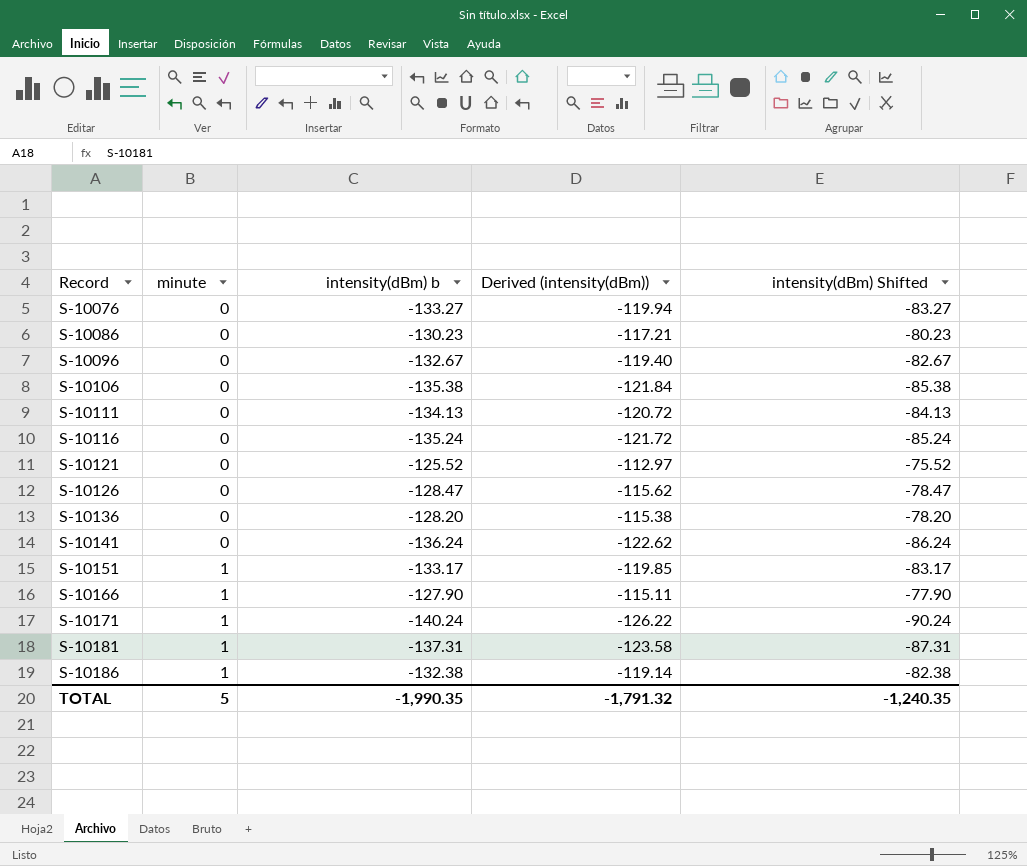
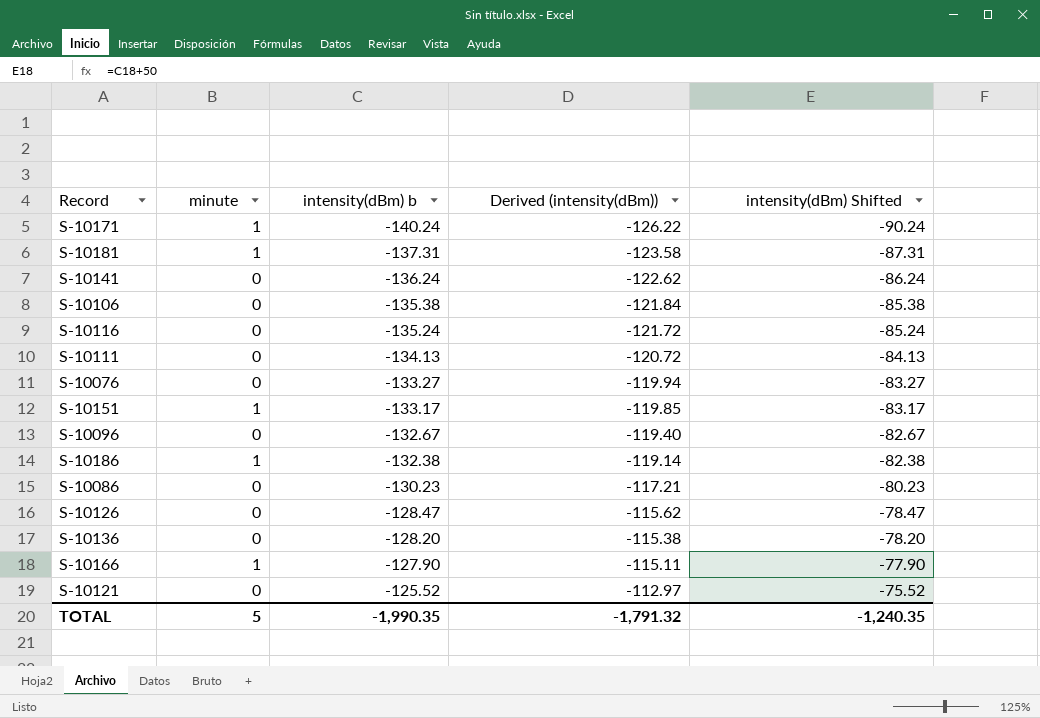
row order: Record ascending -> intensity(dBm) b ascending

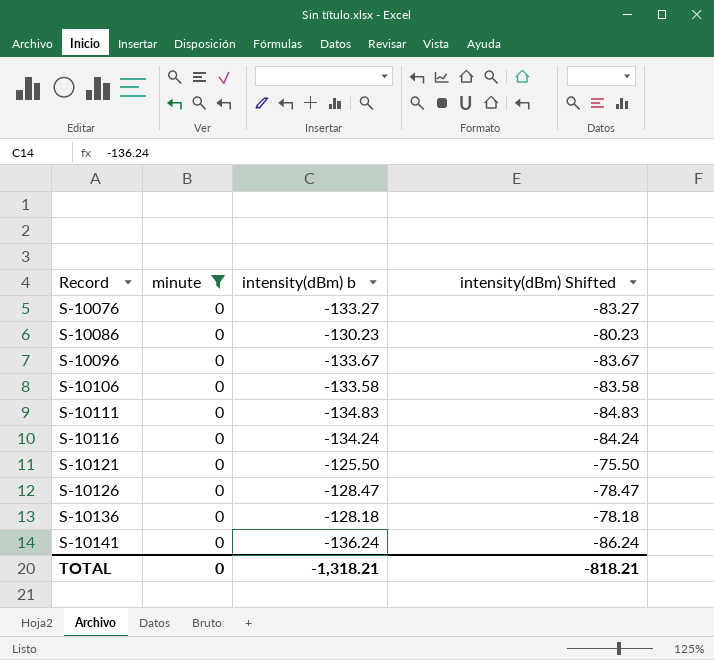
filter: none -> minute = 0
row order: intensity(dBm) b ascending -> Record ascending
column Derived (intensity(dBm)) | formula: [intensity(dBm) b] * 0.9 -> none
S-10096 | intensity(dBm) b: -132.67 -> -133.67
S-10096 | intensity(dBm) Shifted: -82.67 -> -83.67
S-10106 | intensity(dBm) b: -135.38 -> -133.58
S-10106 | intensity(dBm) Shifted: -85.38 -> -83.58
S-10111 | intensity(dBm) b: -134.13 -> -134.83
S-10111 | intensity(dBm) Shifted: -84.13 -> -84.83
S-10116 | intensity(dBm) b: -135.24 -> -134.24
S-10116 | intensity(dBm) Shifted: -85.24 -> -84.24
S-10121 | intensity(dBm) b: -125.52 -> -125.50
S-10121 | intensity(dBm) Shifted: -75.52 -> -75.50
S-10136 | intensity(dBm) b: -128.20 -> -128.18
S-10136 | intensity(dBm) Shifted: -78.20 -> -78.18
TOTAL | minute: 5 -> 0
TOTAL | intensity(dBm) b: -1,990.35 -> -1,318.21
TOTAL | intensity(dBm) Shifted: -1,240.35 -> -818.21

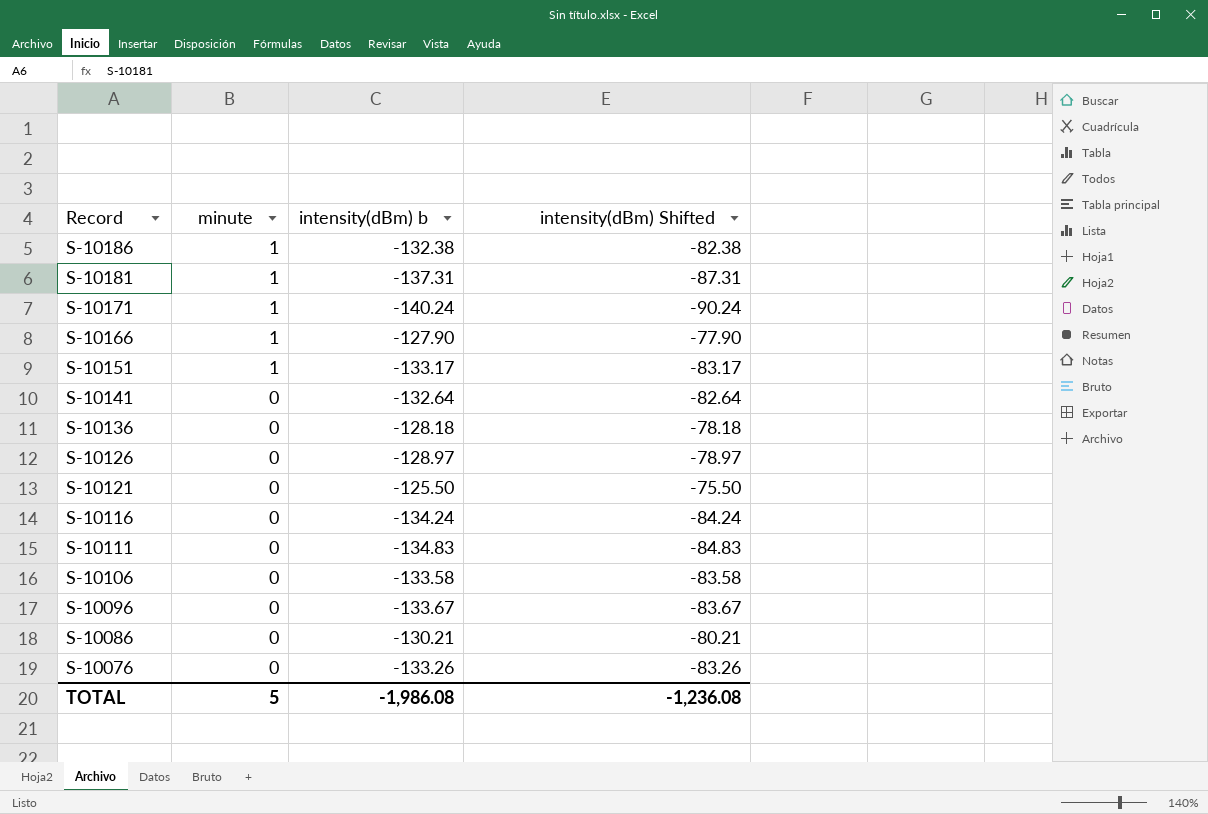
filter: minute = 0 -> none
row order: Record ascending -> Record descending
S-10141 | intensity(dBm) b: -136.24 -> -132.64
S-10141 | intensity(dBm) Shifted: -86.24 -> -82.64
S-10126 | intensity(dBm) b: -128.47 -> -128.97
S-10126 | intensity(dBm) Shifted: -78.47 -> -78.97
S-10086 | intensity(dBm) b: -130.23 -> -130.21
S-10086 | intensity(dBm) Shifted: -80.23 -> -80.21
S-10076 | intensity(dBm) b: -133.27 -> -133.26
S-10076 | intensity(dBm) Shifted: -83.27 -> -83.26
TOTAL | minute: 0 -> 5
TOTAL | intensity(dBm) b: -1,318.21 -> -1,986.08
TOTAL | intensity(dBm) Shifted: -818.21 -> -1,236.08

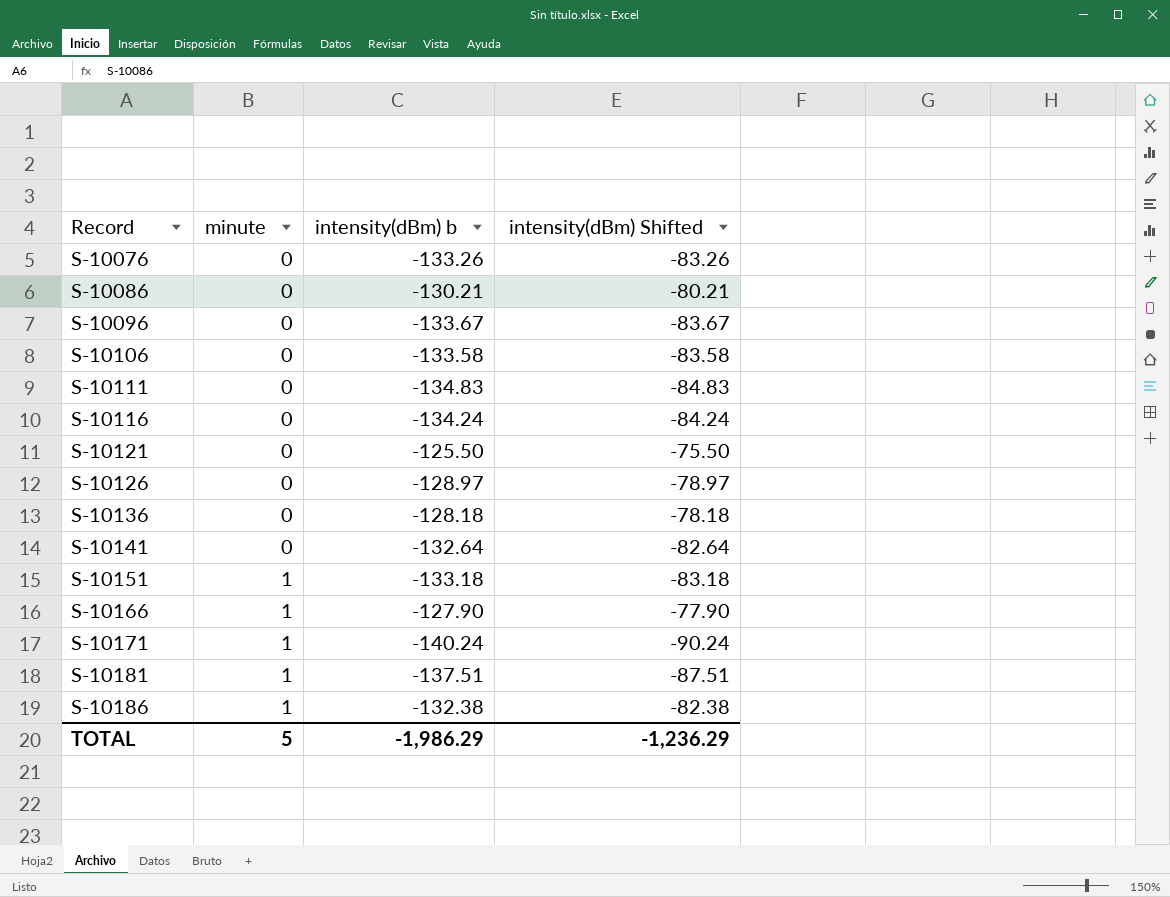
row order: Record descending -> Record ascending
S-10151 | intensity(dBm) b: -133.17 -> -133.18
S-10151 | intensity(dBm) Shifted: -83.17 -> -83.18
S-10181 | intensity(dBm) b: -137.31 -> -137.51
S-10181 | intensity(dBm) Shifted: -87.31 -> -87.51
TOTAL | intensity(dBm) b: -1,986.08 -> -1,986.29
TOTAL | intensity(dBm) Shifted: -1,236.08 -> -1,236.29

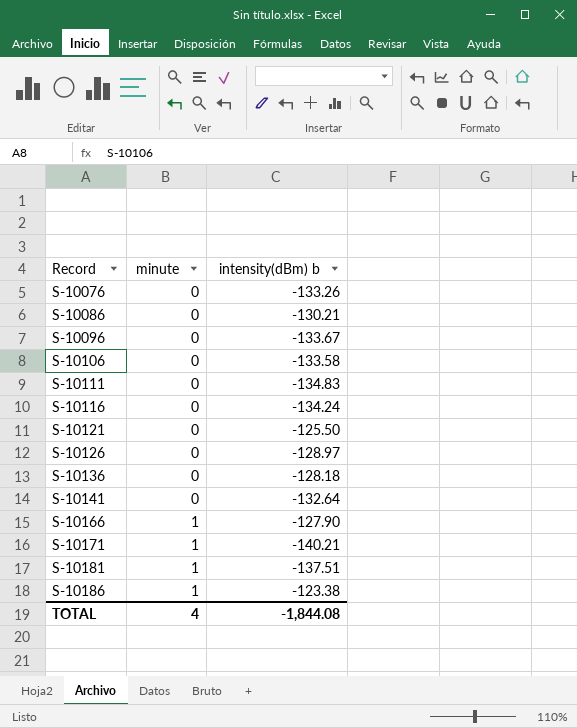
column intensity(dBm) Shifted | formula: [intensity(dBm) b] + 50 -> none
row S-10151: 1 | -133.18 | -83.18 -> none
S-10171 | intensity(dBm) b: -140.24 -> -140.21
S-10186 | intensity(dBm) b: -132.38 -> -123.38
TOTAL | minute: 5 -> 4
TOTAL | intensity(dBm) b: -1,986.29 -> -1,844.08

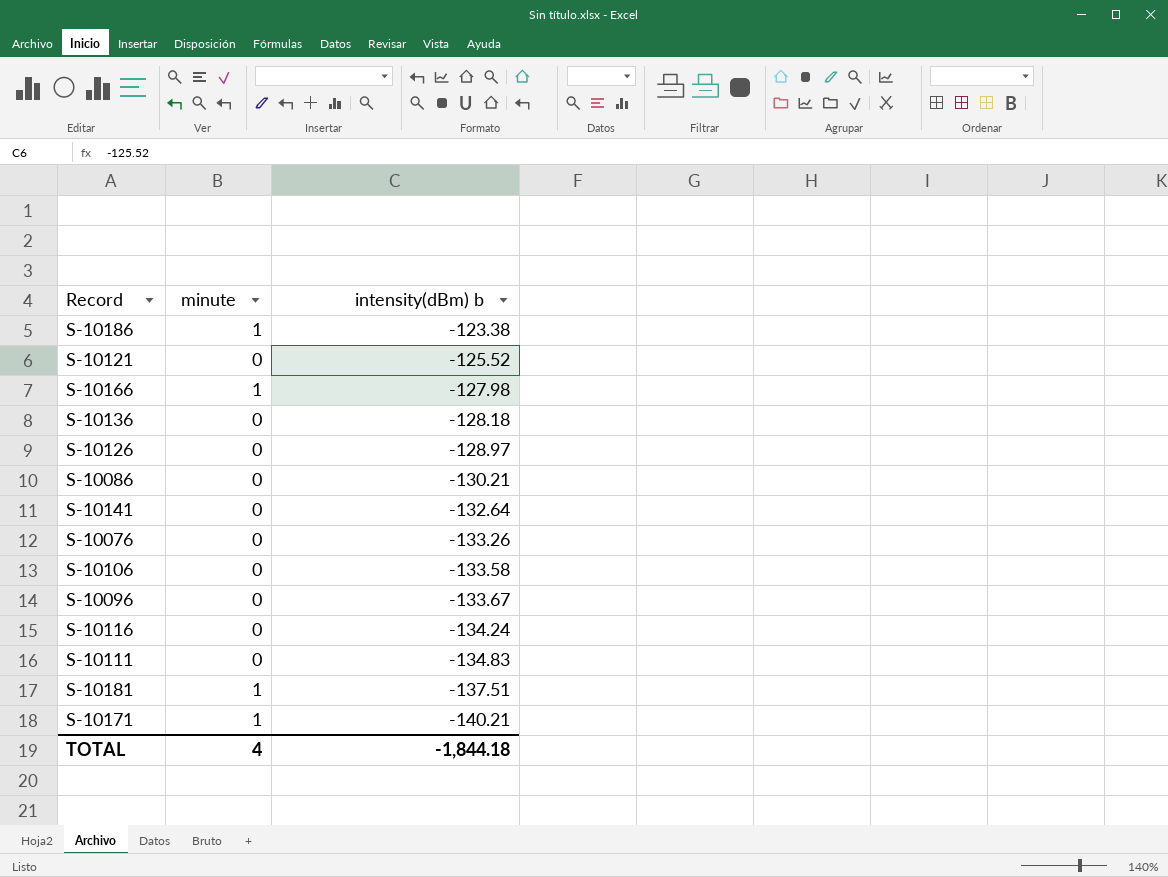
row order: Record ascending -> intensity(dBm) b descending
S-10121 | intensity(dBm) b: -125.50 -> -125.52
S-10166 | intensity(dBm) b: -127.90 -> -127.98
TOTAL | intensity(dBm) b: -1,844.08 -> -1,844.18

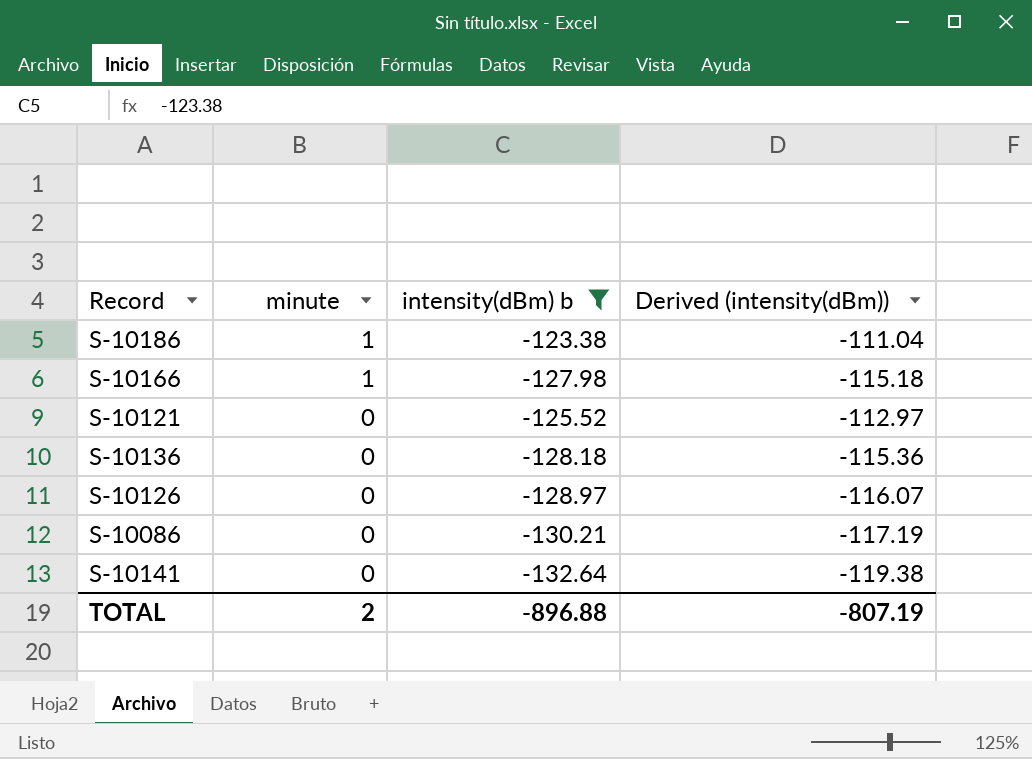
filter: none -> intensity(dBm) b >= -132.64
row order: intensity(dBm) b descending -> minute descending
column Derived (intensity(dBm)) | formula: none -> [intensity(dBm) b] * 0.9
TOTAL | minute: 4 -> 2
TOTAL | intensity(dBm) b: -1,844.18 -> -896.88

